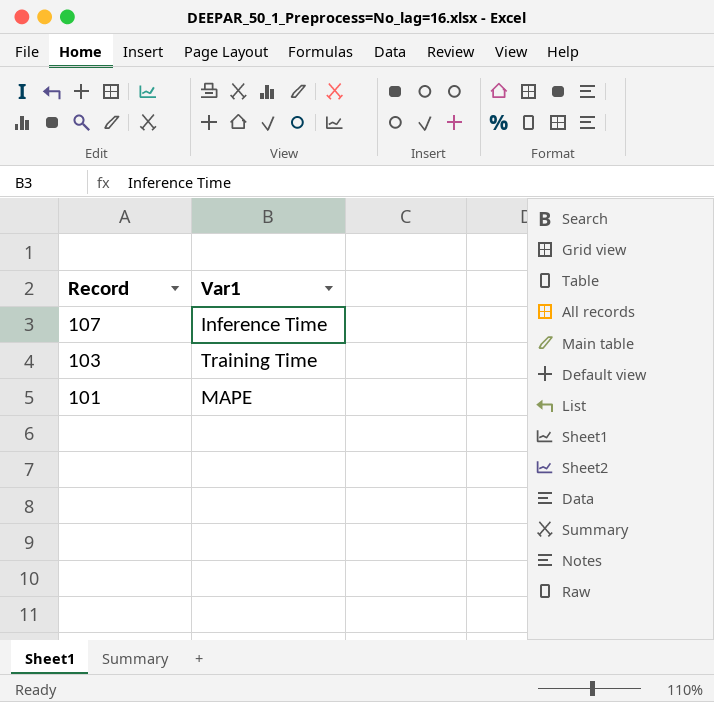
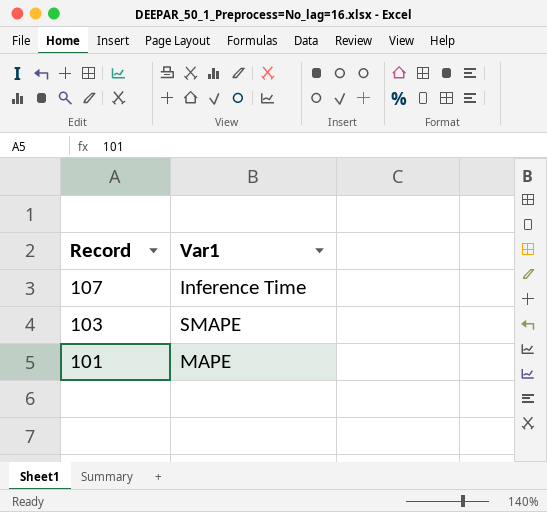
103 | Var1: Training Time -> SMAPE

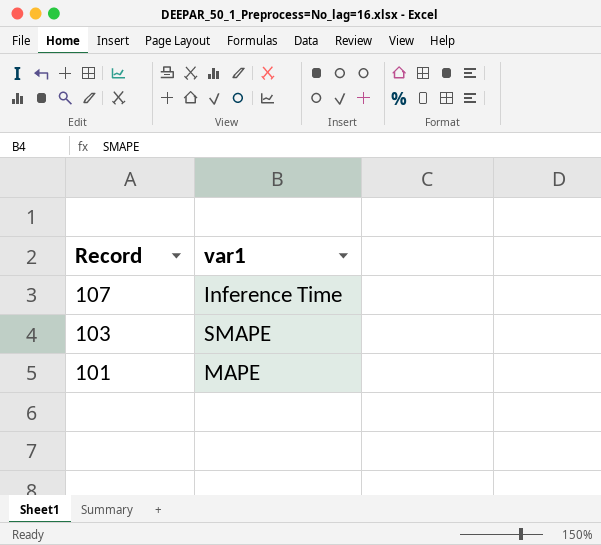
column name: Var1 -> var1

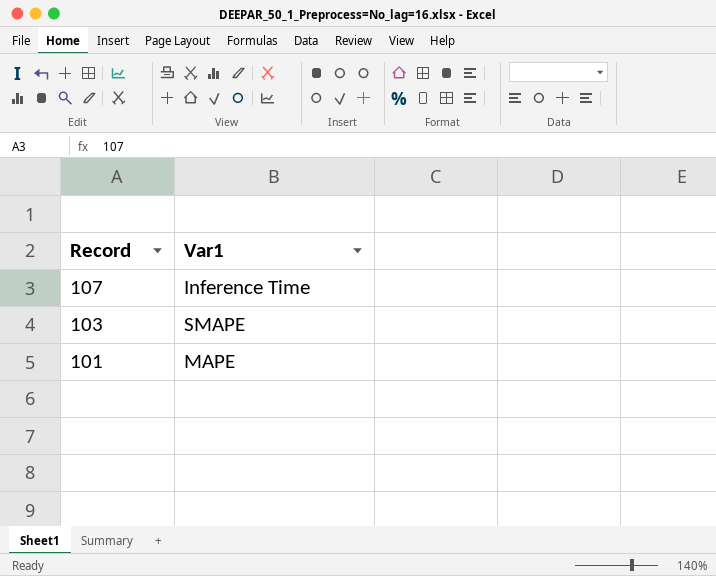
column name: var1 -> Var1

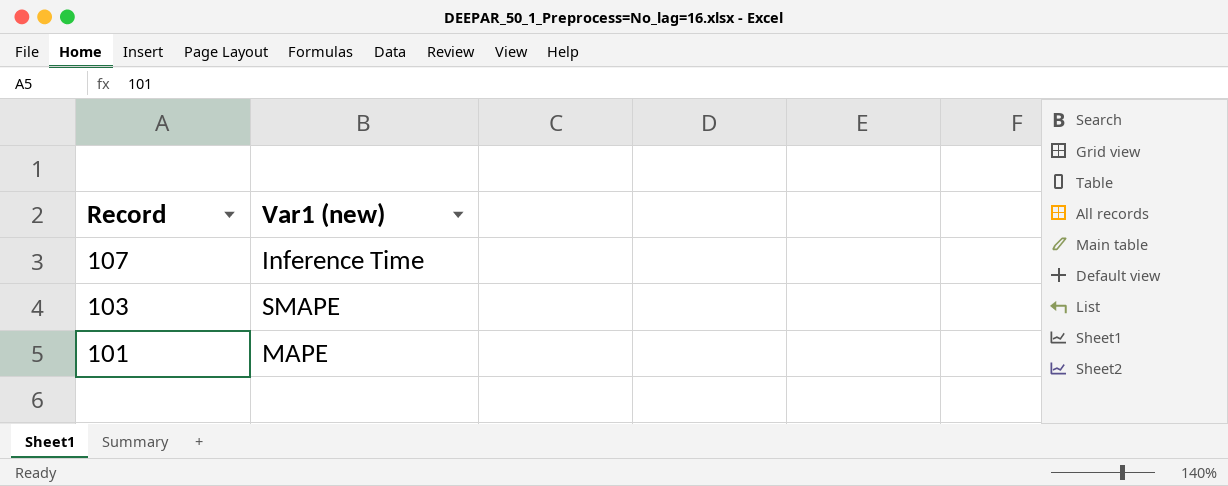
column name: Var1 -> Var1 (new)

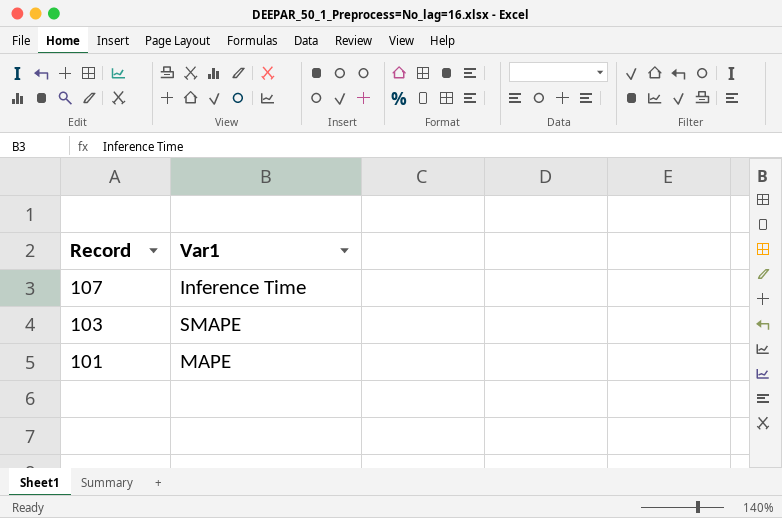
column name: Var1 (new) -> Var1

